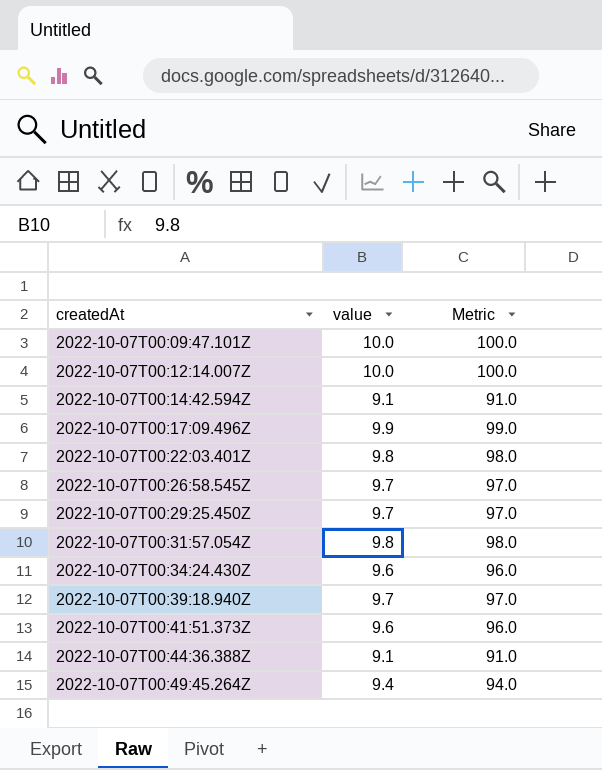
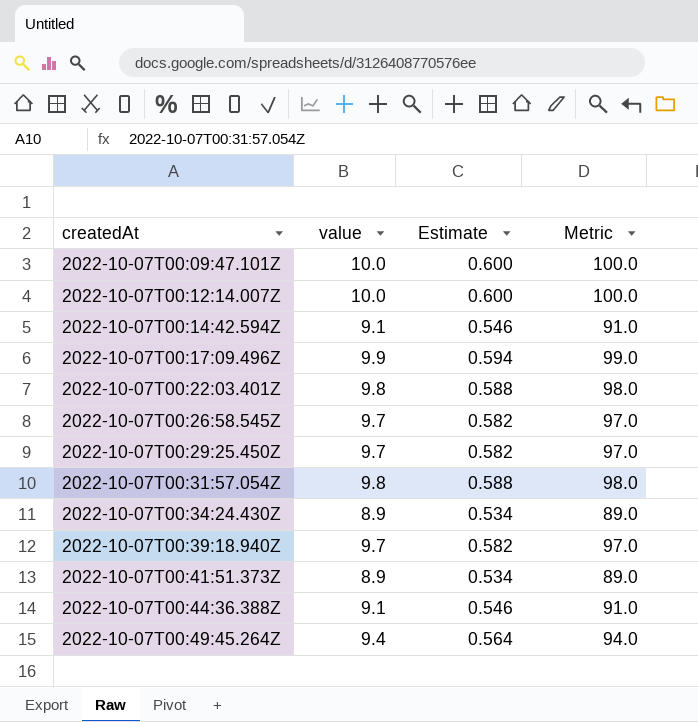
column Estimate | formula: none -> [value] * 0.06
2022-10-07T00:34:24.430Z | value: 9.6 -> 8.9
2022-10-07T00:34:24.430Z | Metric: 96.0 -> 89.0
2022-10-07T00:41:51.373Z | value: 9.6 -> 8.9
2022-10-07T00:41:51.373Z | Metric: 96.0 -> 89.0

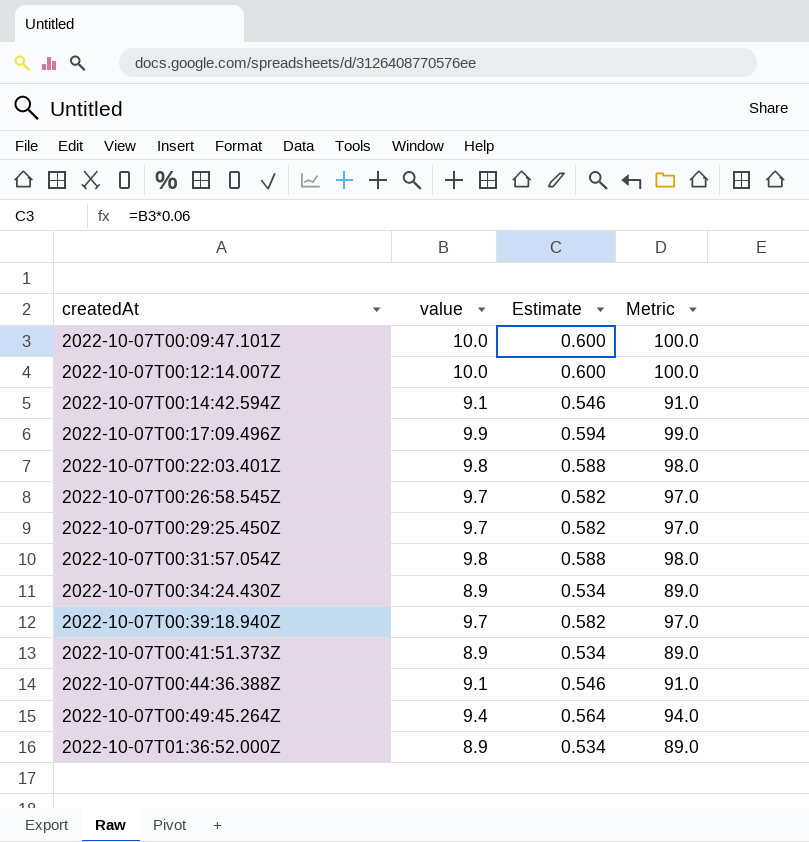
row 2022-10-07T01:36:52.000Z: none -> 8.9 | 0.534 | 89.0

